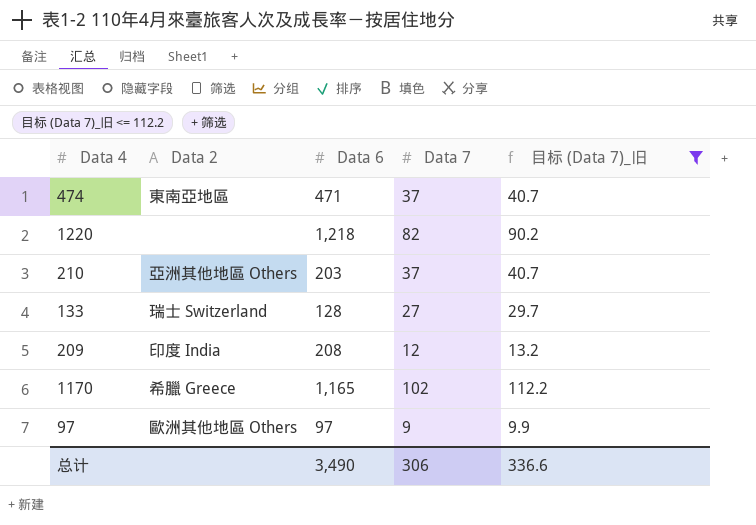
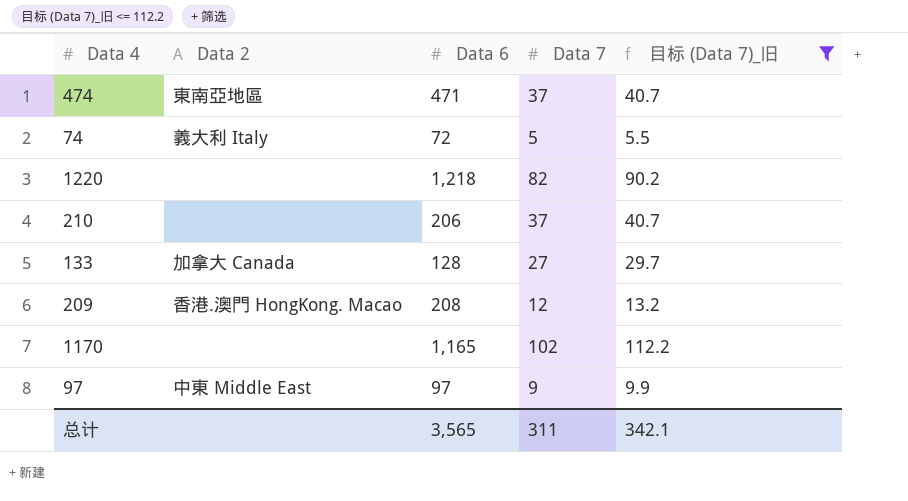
row 74: none -> 義大利 Italy | 72 | 5 | 5.5
210 | Data 2: 亞洲其他地區 Others -> none
210 | Data 6: 203 -> 206
133 | Data 2: 瑞士 Switzerland -> 加拿大 Canada
209 | Data 2: 印度 India -> 香港.澳門 HongKong. Macao
1170 | Data 2: 希臘 Greece -> none
97 | Data 2: 歐洲其他地區 Others -> 中東 Middle East
总计 | Data 6: 3,490 -> 3,565
总计 | Data 7: 306 -> 311
总计 | 目标 (Data 7)_旧: 336.6 -> 342.1

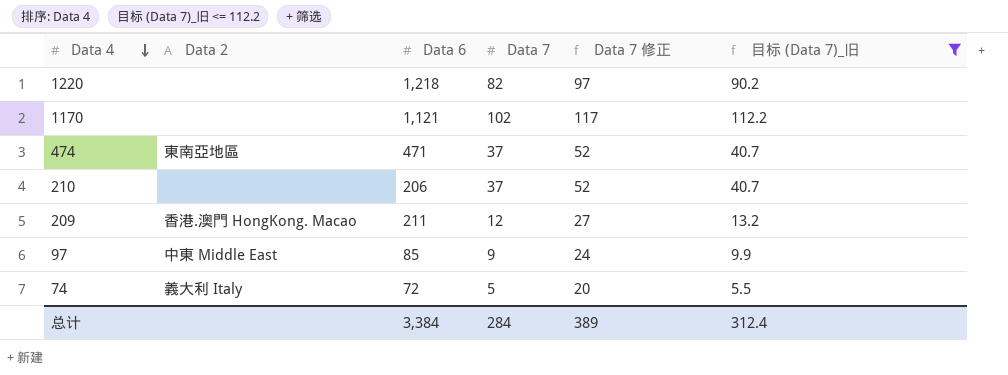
row order: none -> Data 4 descending
column Data 7 修正 | formula: none -> [Data 7] + 15
row 133: 加拿大 Canada | 128 | 27 | 29.7 -> none
1170 | Data 6: 1,165 -> 1,121
209 | Data 6: 208 -> 211
97 | Data 6: 97 -> 85
总计 | Data 6: 3,565 -> 3,384
总计 | Data 7: 311 -> 284
总计 | 目标 (Data 7)_旧: 342.1 -> 312.4

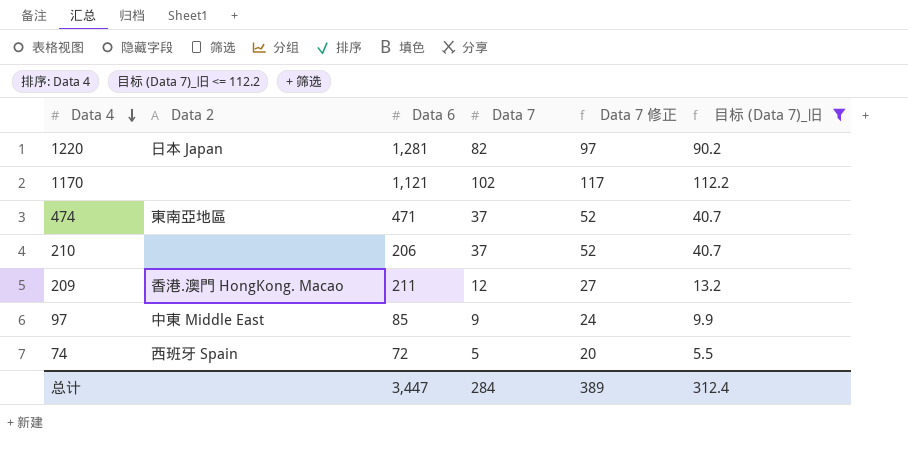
1220 | Data 2: none -> 日本 Japan
1220 | Data 6: 1,218 -> 1,281
74 | Data 2: 義大利 Italy -> 西班牙 Spain
总计 | Data 6: 3,384 -> 3,447

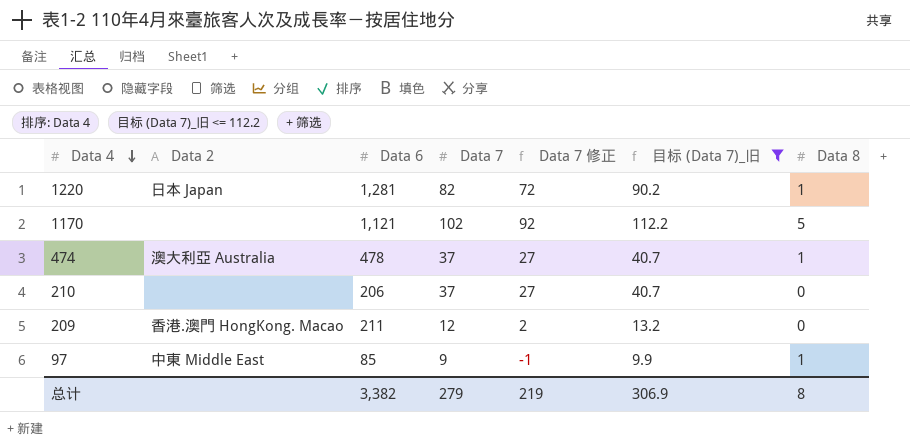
column Data 7 修正 | formula: [Data 7] + 15 -> [Data 7] - 10
column Data 8 | position: none -> 7
row 74: 西班牙 Spain | 72 | 5 | 20 | 5.5 -> none
474 | Data 2: 東南亞地區 -> 澳大利亞 Australia
474 | Data 6: 471 -> 478
总计 | Data 6: 3,447 -> 3,382
总计 | Data 7: 284 -> 279
总计 | Data 7 修正: 389 -> 219
总计 | 目标 (Data 7)_旧: 312.4 -> 306.9

